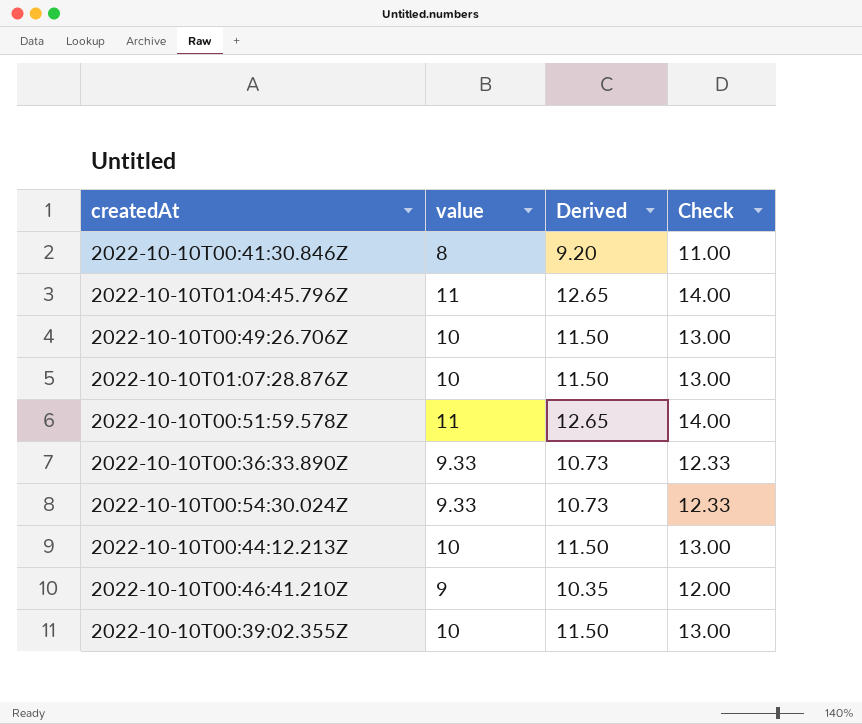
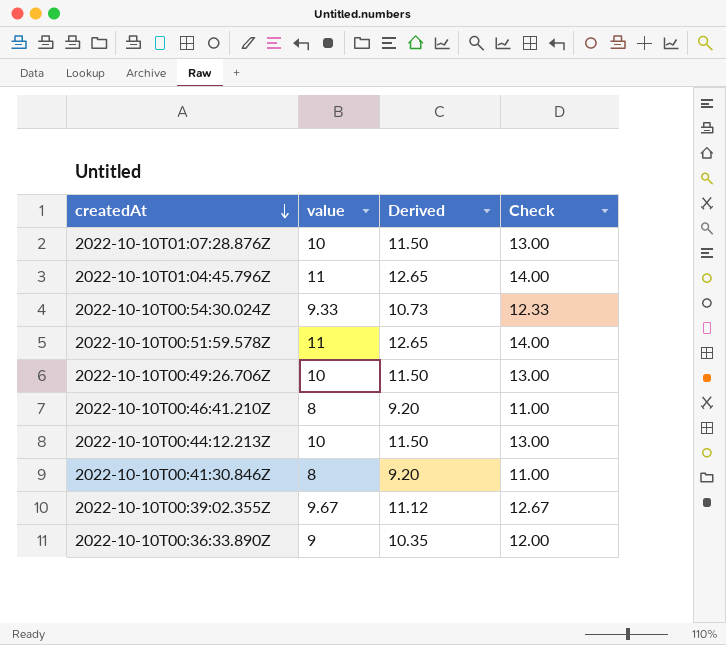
row order: none -> createdAt descending
2022-10-10T00:46:41.210Z | value: 9 -> 8
2022-10-10T00:46:41.210Z | Derived: 10.35 -> 9.20
2022-10-10T00:46:41.210Z | Check: 12.00 -> 11.00
2022-10-10T00:39:02.355Z | value: 10 -> 9.67
2022-10-10T00:39:02.355Z | Derived: 11.50 -> 11.12
2022-10-10T00:39:02.355Z | Check: 13.00 -> 12.67
2022-10-10T00:36:33.890Z | value: 9.33 -> 9
2022-10-10T00:36:33.890Z | Derived: 10.73 -> 10.35
2022-10-10T00:36:33.890Z | Check: 12.33 -> 12.00

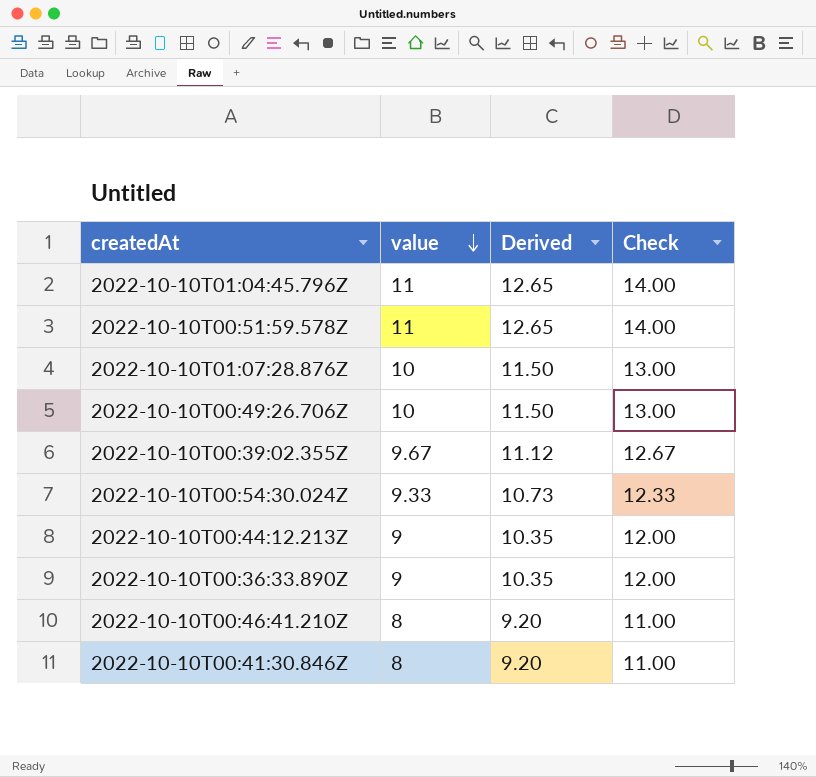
row order: createdAt descending -> value descending
2022-10-10T00:44:12.213Z | value: 10 -> 9
2022-10-10T00:44:12.213Z | Derived: 11.50 -> 10.35
2022-10-10T00:44:12.213Z | Check: 13.00 -> 12.00

